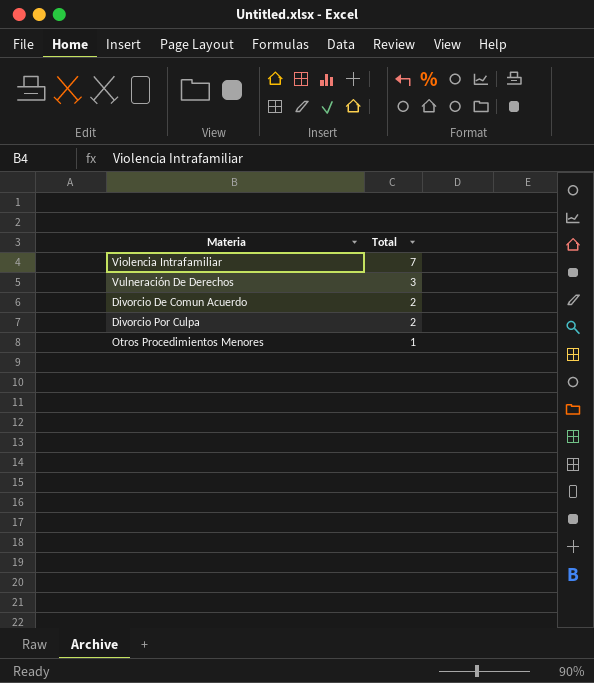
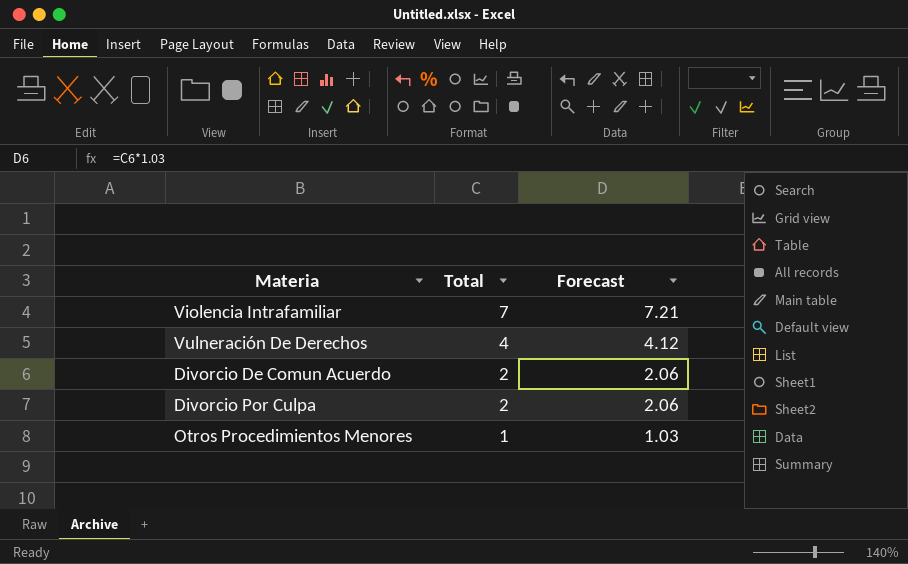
column Forecast | formula: none -> [Total] * 1.03
Vulneración De Derechos | Total: 3 -> 4

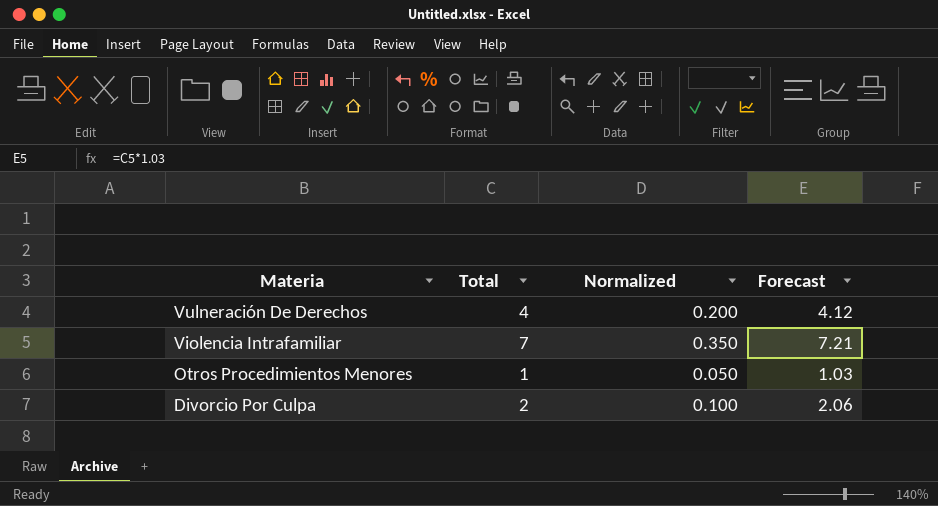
row order: Total descending -> Materia descending
column Normalized | formula: none -> [Total] * 0.05
row Divorcio De Comun Acuerdo: 2 | 2.06 -> none

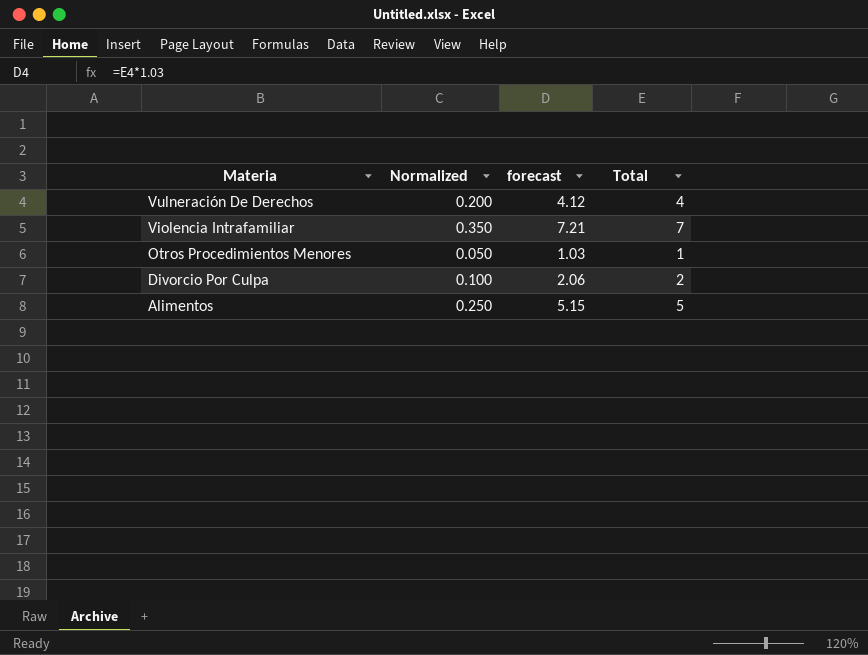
column name: Forecast -> forecast
column Total | position: 2 -> 4
row Alimentos: none -> 0.250 | 5.15 | 5

